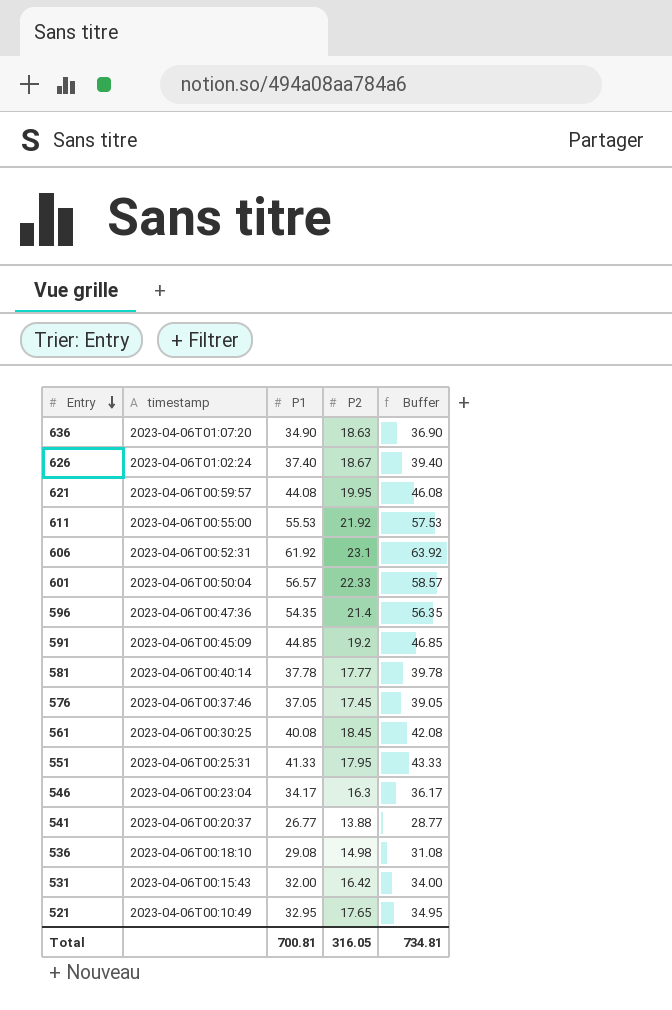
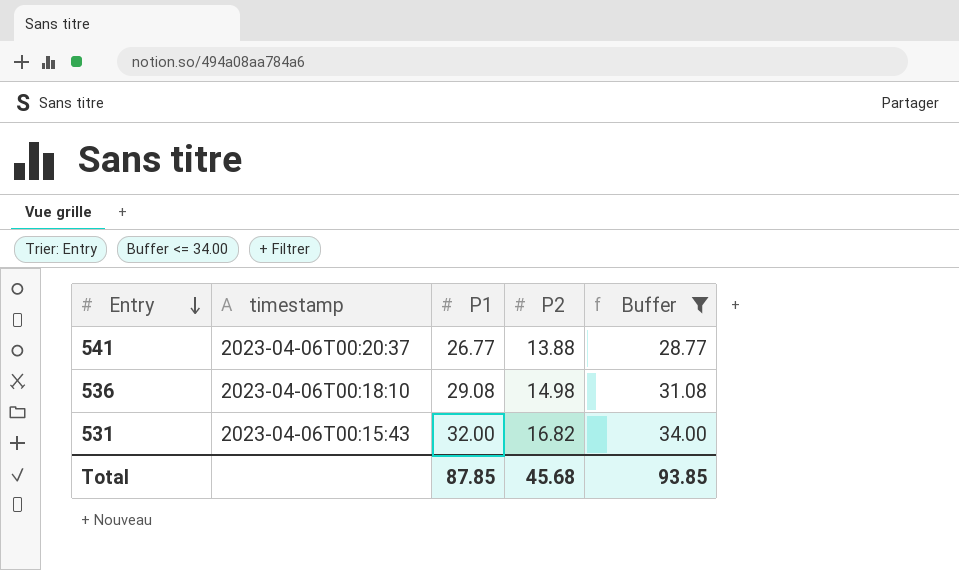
filter: none -> Buffer <= 34.00
531 | P2: 16.42 -> 16.82
Total | P1: 700.81 -> 87.85
Total | P2: 316.05 -> 45.68
Total | Buffer: 734.81 -> 93.85

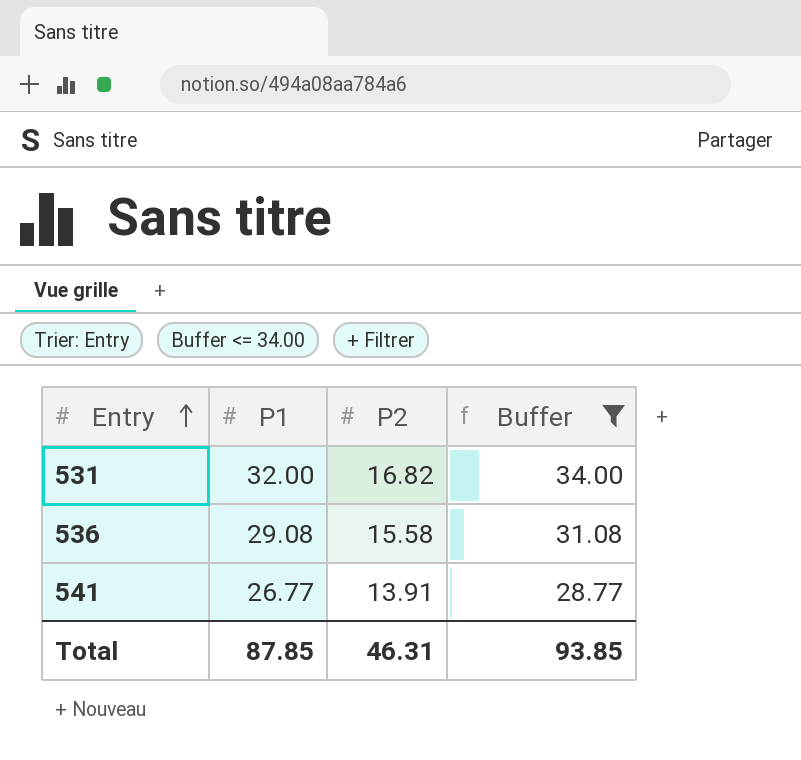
row order: Entry descending -> Entry ascending
column timestamp | position: 2 -> none
536 | P2: 14.98 -> 15.58
541 | P2: 13.88 -> 13.91
Total | P2: 45.68 -> 46.31

